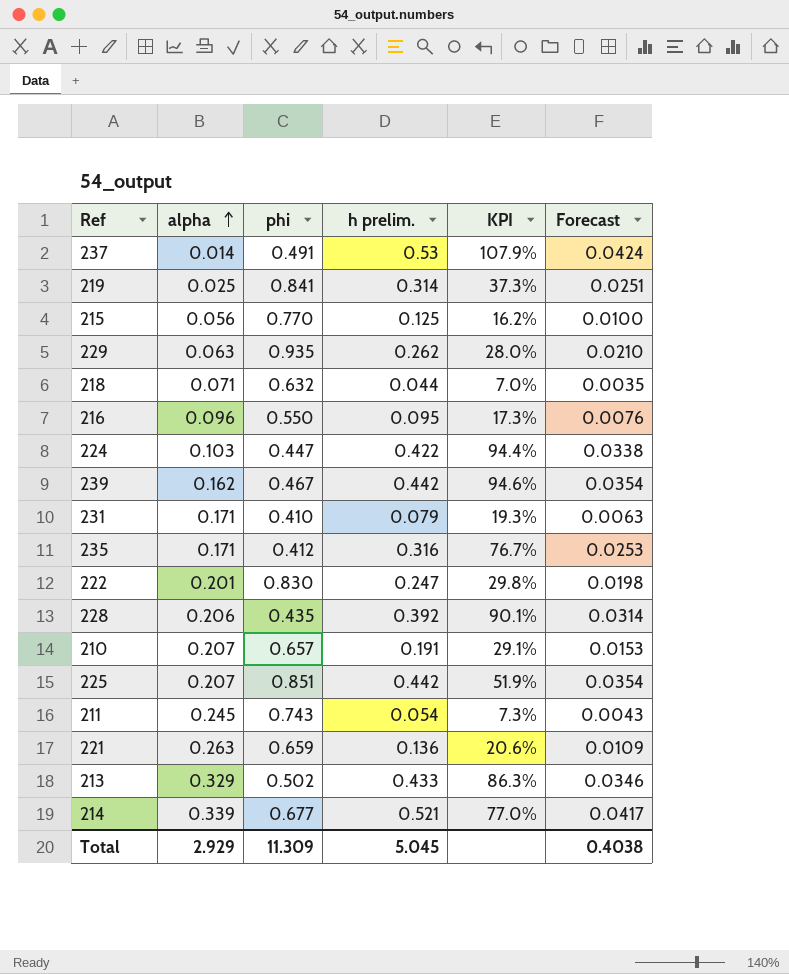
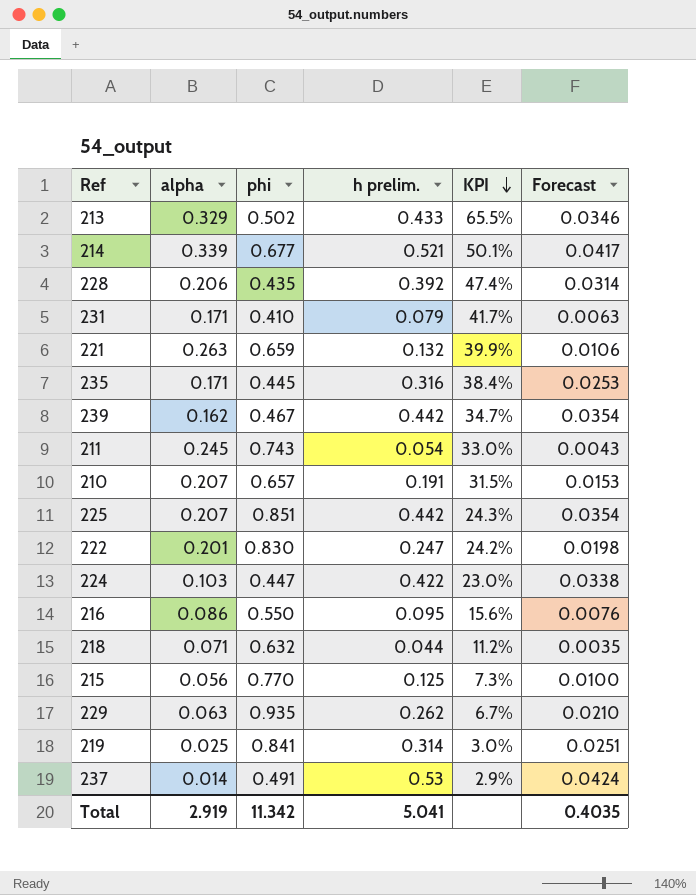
row order: alpha ascending -> KPI descending
column KPI | formula: [h prelim.] / [phi] -> [alpha] / [phi]
221 | h prelim.: 0.136 -> 0.132
221 | Forecast: 0.0109 -> 0.0106
235 | phi: 0.412 -> 0.445
216 | alpha: 0.096 -> 0.086
Total | alpha: 2.929 -> 2.919
Total | phi: 11.309 -> 11.342
Total | h prelim.: 5.045 -> 5.041
Total | Forecast: 0.4038 -> 0.4035

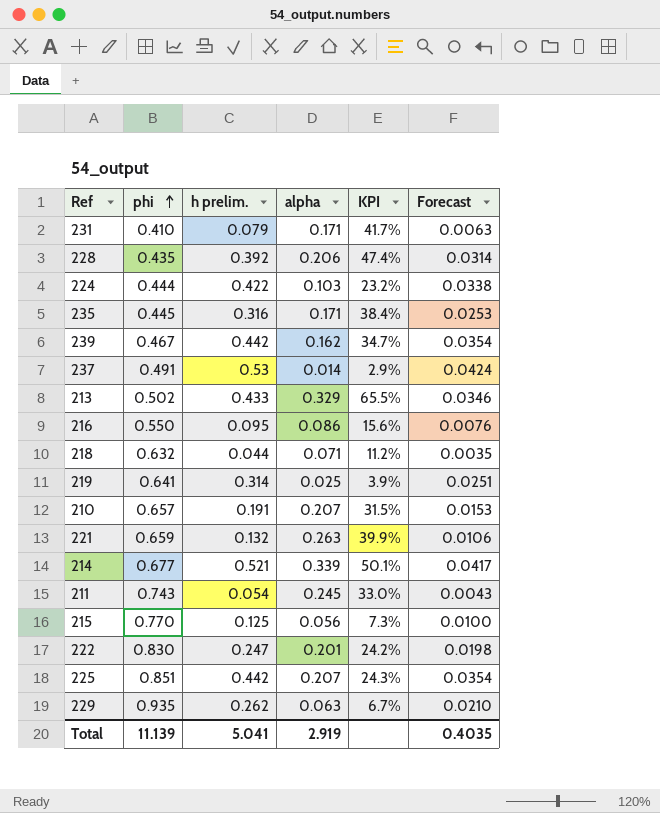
row order: KPI descending -> phi ascending
column alpha | position: 2 -> 4
224 | phi: 0.447 -> 0.444
224 | KPI: 23.0% -> 23.2%
219 | phi: 0.841 -> 0.641
219 | KPI: 3.0% -> 3.9%
Total | phi: 11.342 -> 11.139

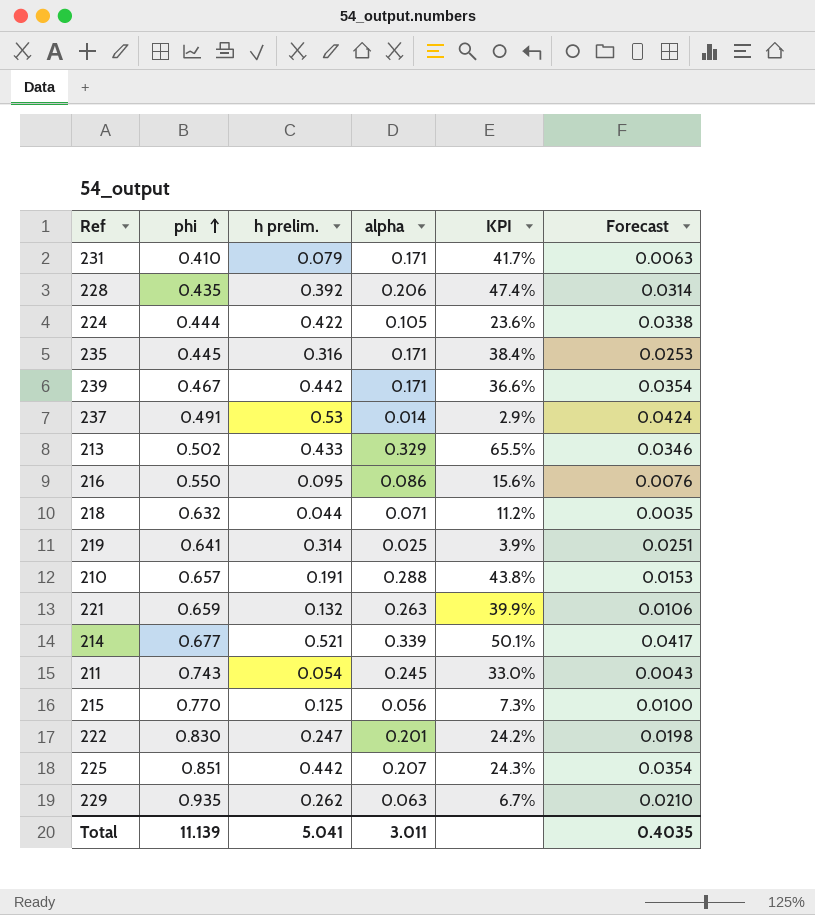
224 | alpha: 0.103 -> 0.105
224 | KPI: 23.2% -> 23.6%
239 | alpha: 0.162 -> 0.171
239 | KPI: 34.7% -> 36.6%
210 | alpha: 0.207 -> 0.288
210 | KPI: 31.5% -> 43.8%
Total | alpha: 2.919 -> 3.011

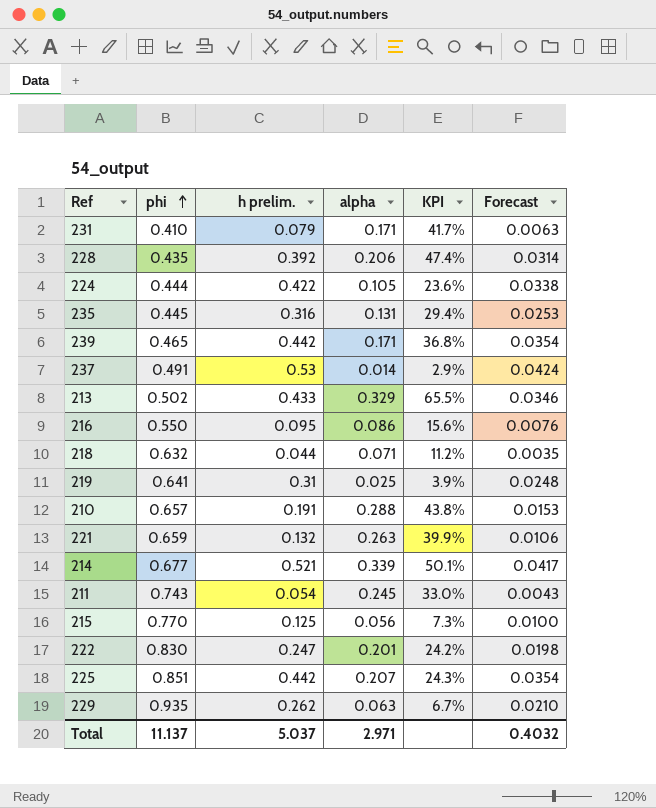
235 | alpha: 0.171 -> 0.131
235 | KPI: 38.4% -> 29.4%
239 | phi: 0.467 -> 0.465
239 | KPI: 36.6% -> 36.8%
219 | h prelim.: 0.314 -> 0.31
219 | Forecast: 0.0251 -> 0.0248
Total | phi: 11.139 -> 11.137
Total | h prelim.: 5.041 -> 5.037
Total | alpha: 3.011 -> 2.971
Total | Forecast: 0.4035 -> 0.4032

